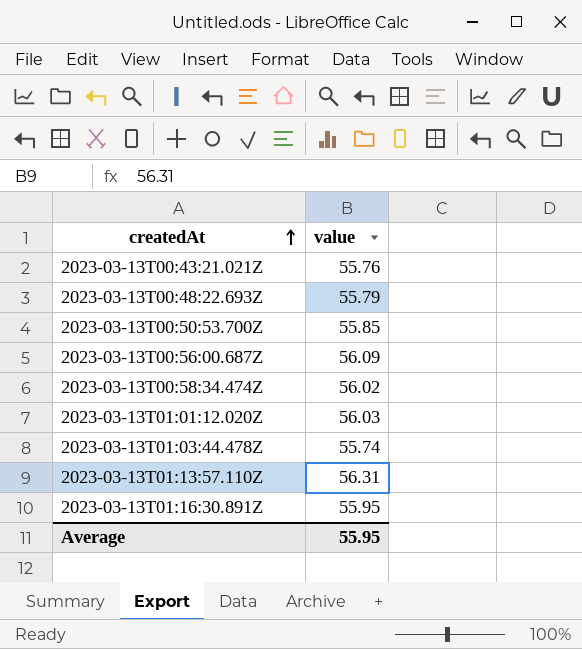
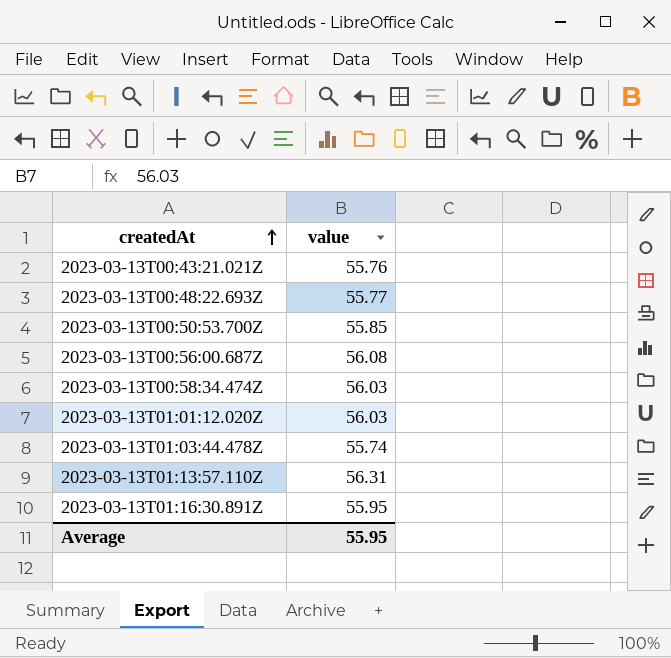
2023-03-13T00:48:22.693Z | value: 55.79 -> 55.77
2023-03-13T00:56:00.687Z | value: 56.09 -> 56.08
2023-03-13T00:58:34.474Z | value: 56.02 -> 56.03

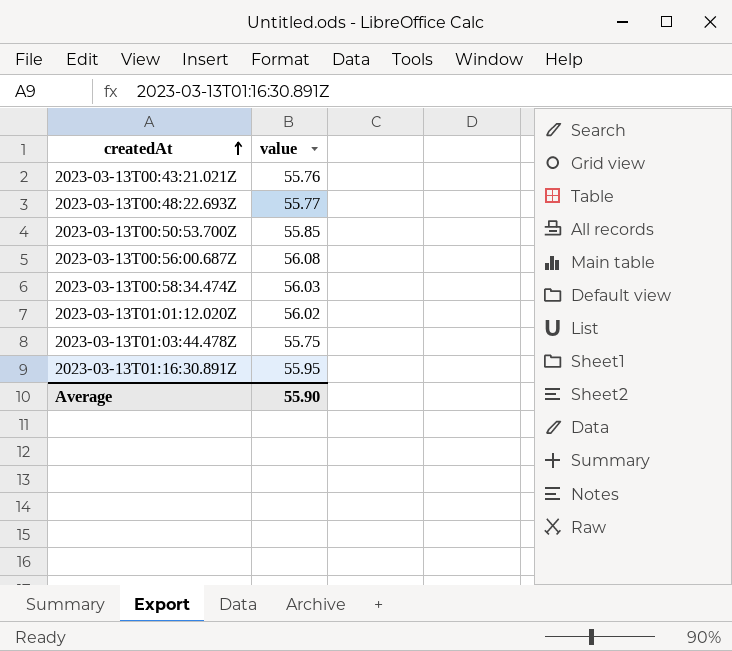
row 2023-03-13T01:13:57.110Z: 56.31 -> none
2023-03-13T01:01:12.020Z | value: 56.03 -> 56.02
2023-03-13T01:03:44.478Z | value: 55.74 -> 55.75
Average | value: 55.95 -> 55.90

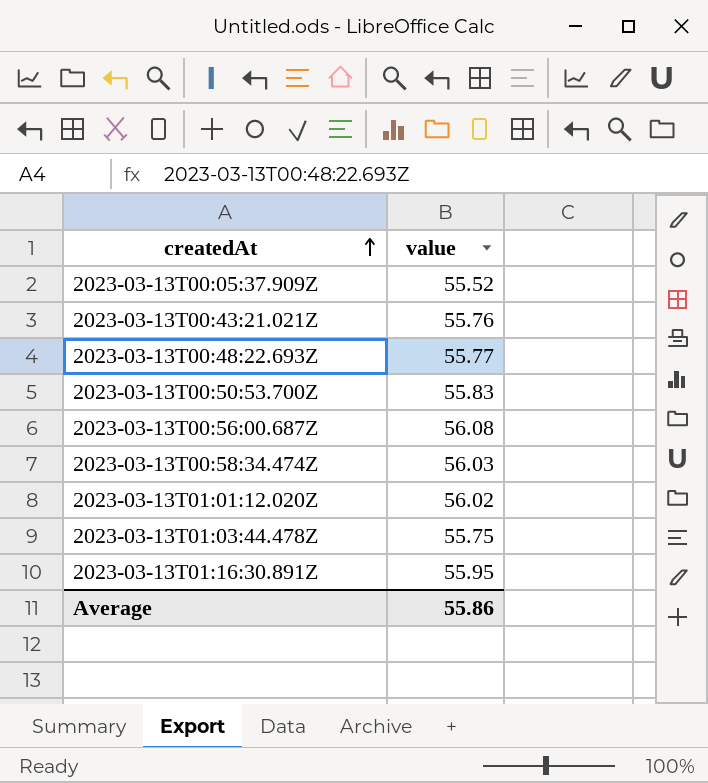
row 2023-03-13T00:05:37.909Z: none -> 55.52
2023-03-13T00:50:53.700Z | value: 55.85 -> 55.83
Average | value: 55.90 -> 55.86

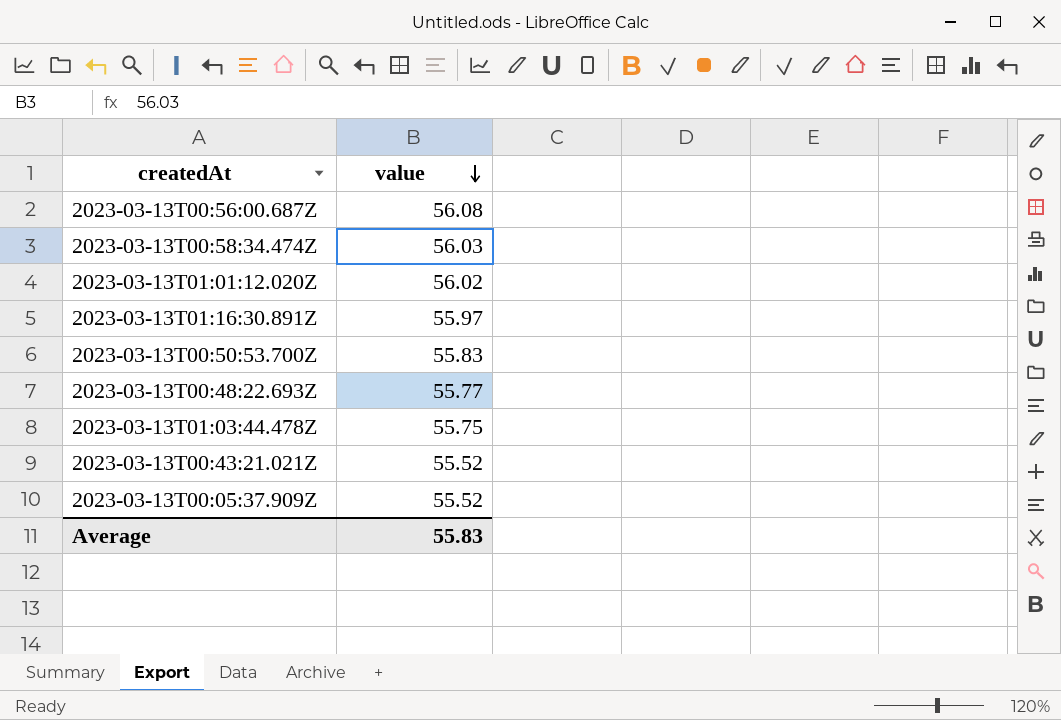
row order: createdAt ascending -> value descending
2023-03-13T01:16:30.891Z | value: 55.95 -> 55.97
2023-03-13T00:43:21.021Z | value: 55.76 -> 55.52
Average | value: 55.86 -> 55.83

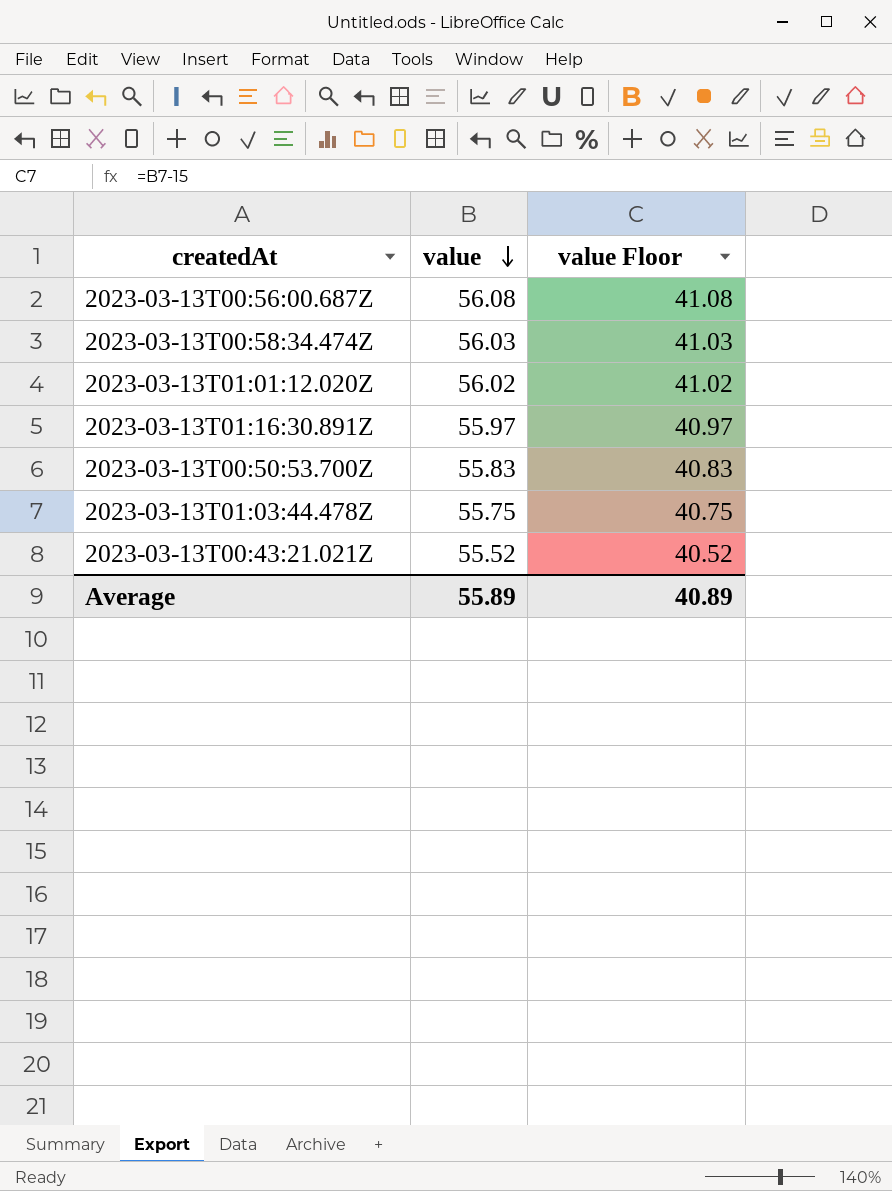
column value Floor | formula: none -> [value] - 15
row 2023-03-13T00:48:22.693Z: 55.77 -> none
row 2023-03-13T00:05:37.909Z: 55.52 -> none
Average | value: 55.83 -> 55.89

